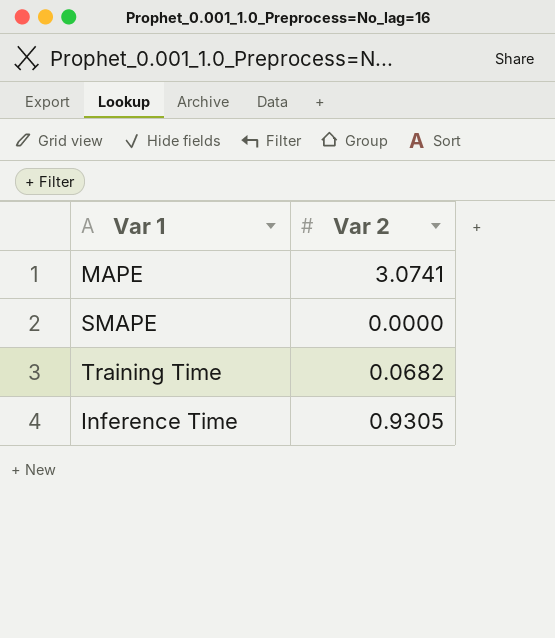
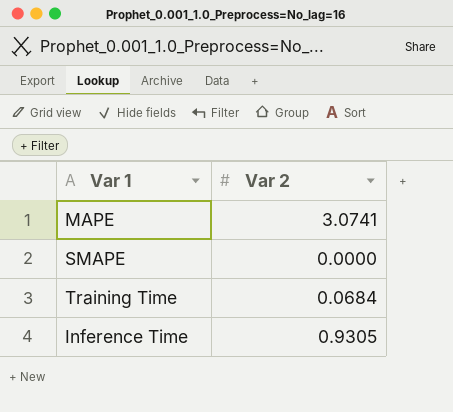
Training Time | Var 2: 0.0682 -> 0.0684

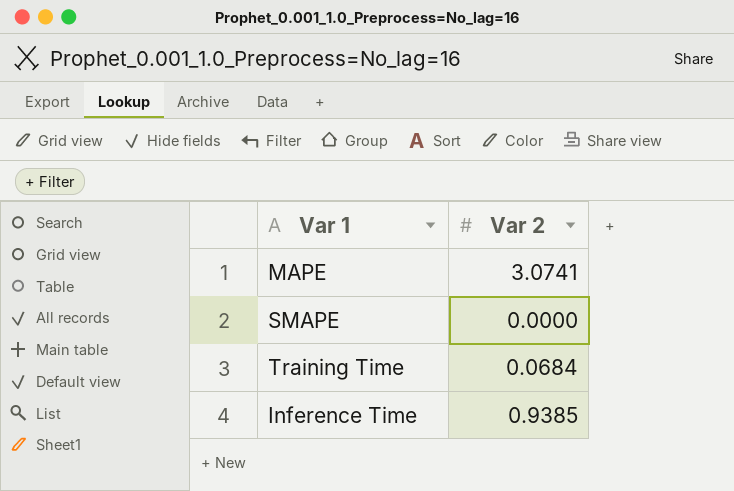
Inference Time | Var 2: 0.9305 -> 0.9385

